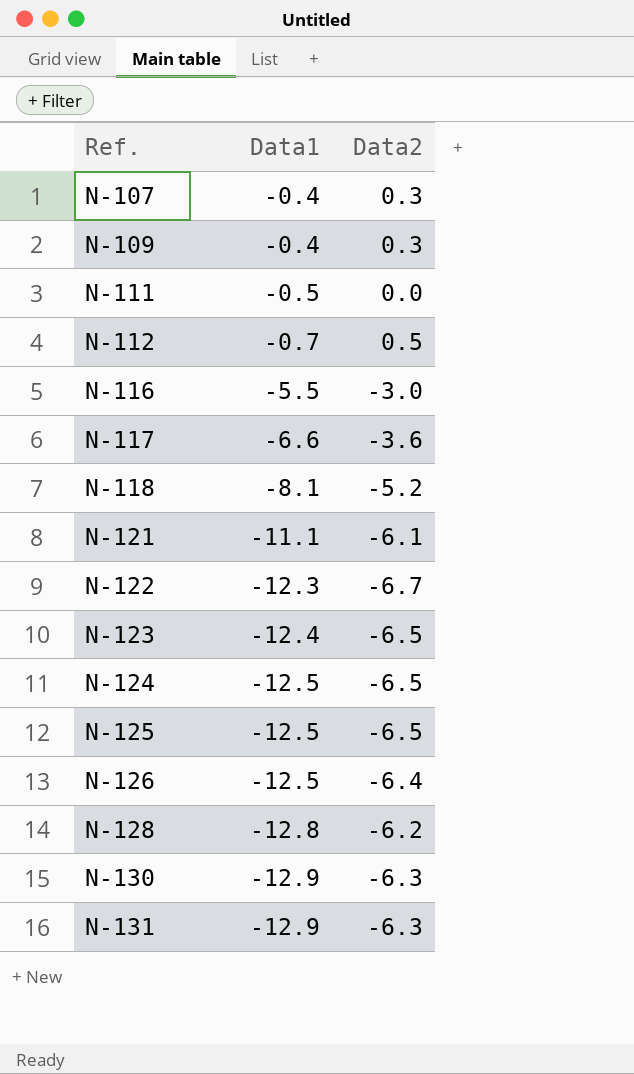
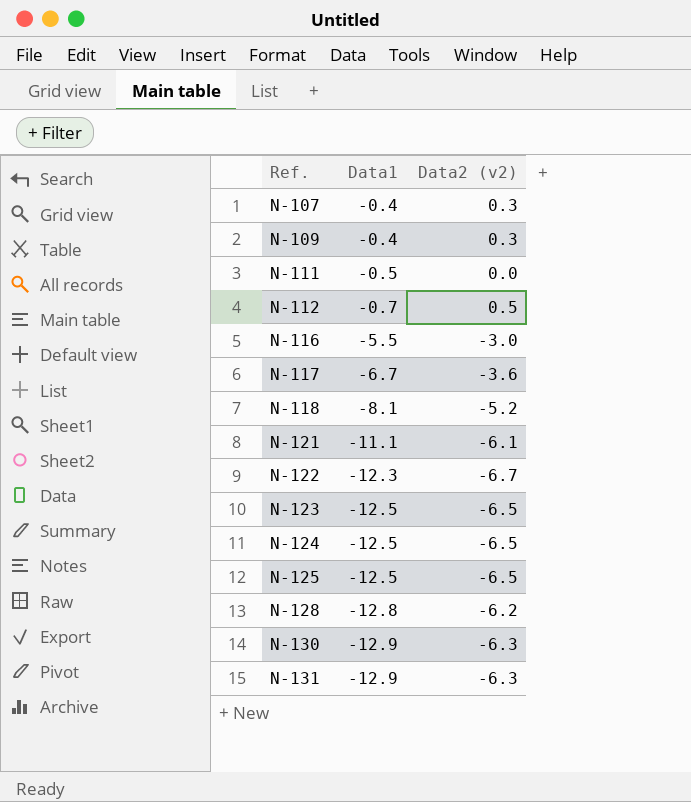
column name: Data2 -> Data2 (v2)
row N-126: -12.5 | -6.4 -> none
N-117 | Data1: -6.6 -> -6.7
N-123 | Data1: -12.4 -> -12.5

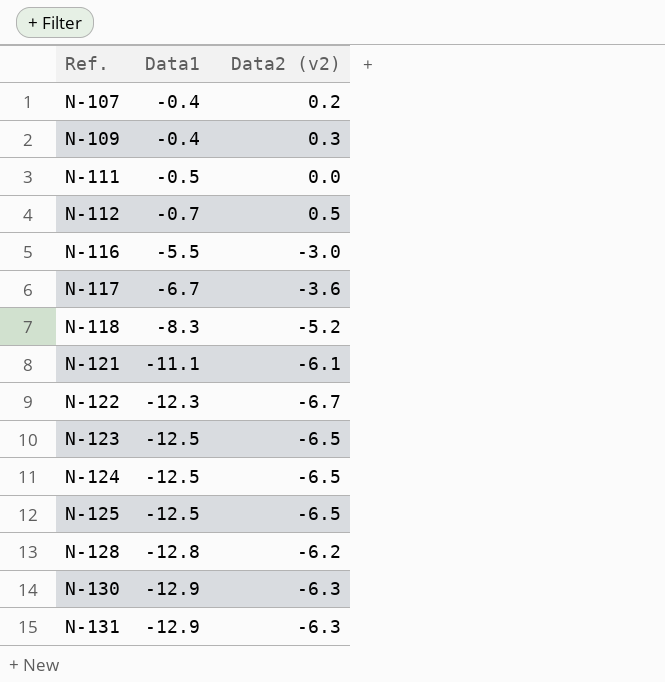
N-107 | Data2 (v2): 0.3 -> 0.2
N-118 | Data1: -8.1 -> -8.3

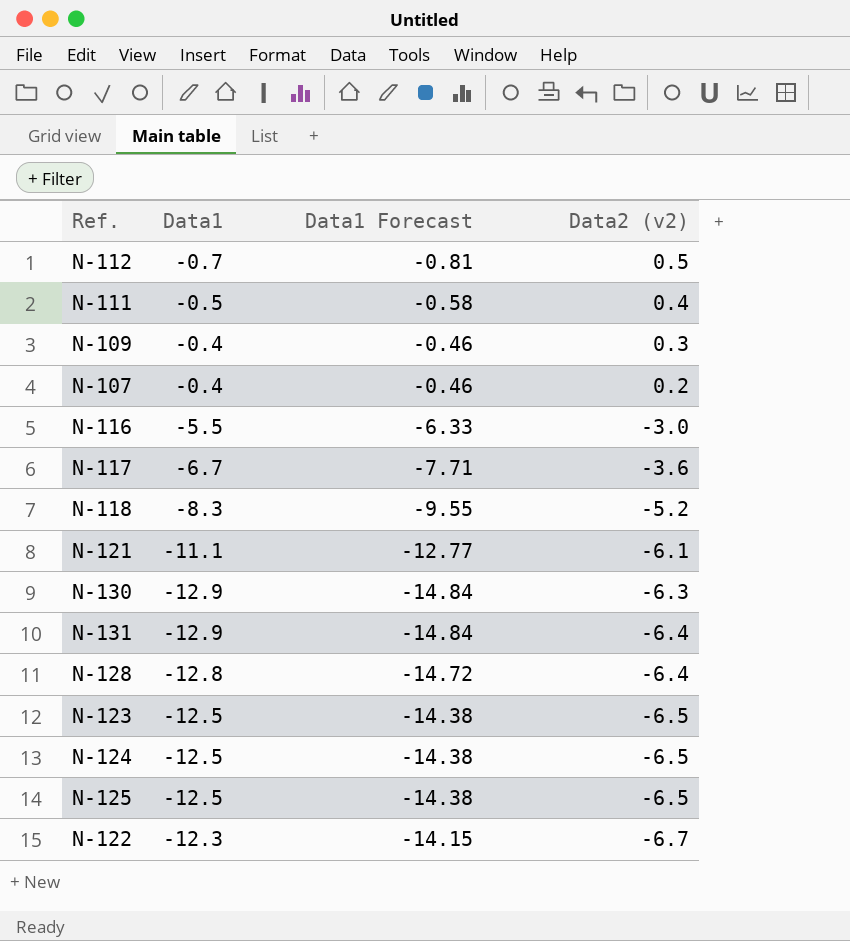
row order: Ref. ascending -> Data2 (v2) descending
column Data1 Forecast | formula: none -> [Data1] * 1.15
N-111 | Data2 (v2): 0.0 -> 0.4
N-131 | Data2 (v2): -6.3 -> -6.4
N-128 | Data2 (v2): -6.2 -> -6.4

